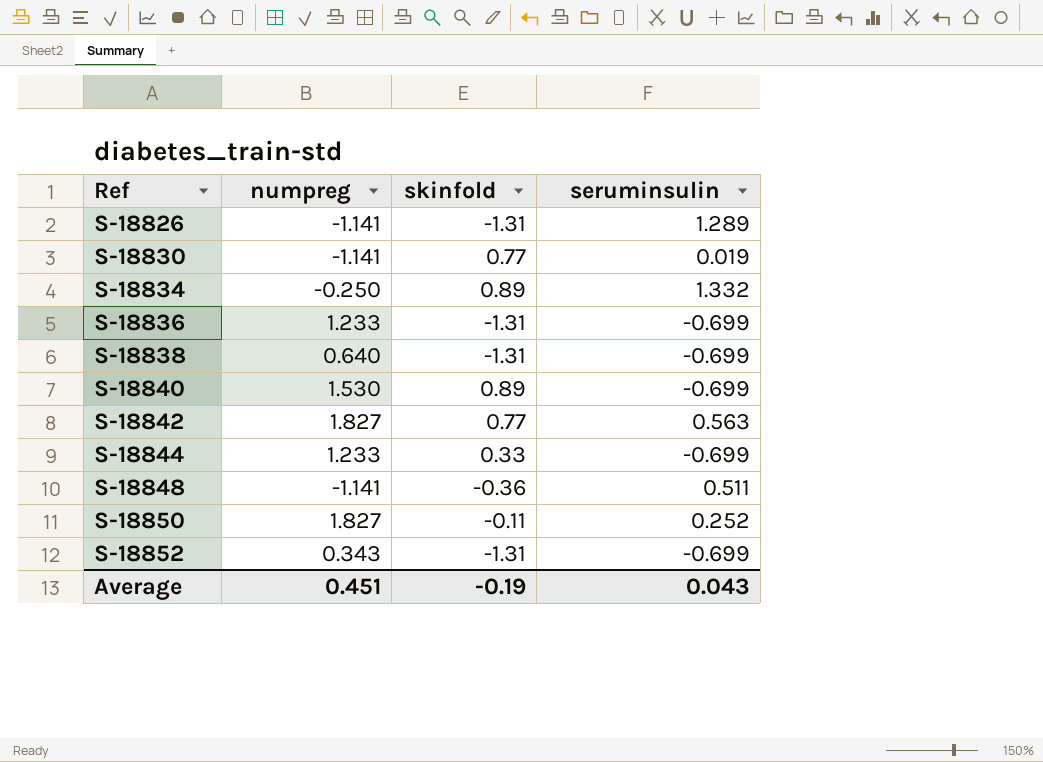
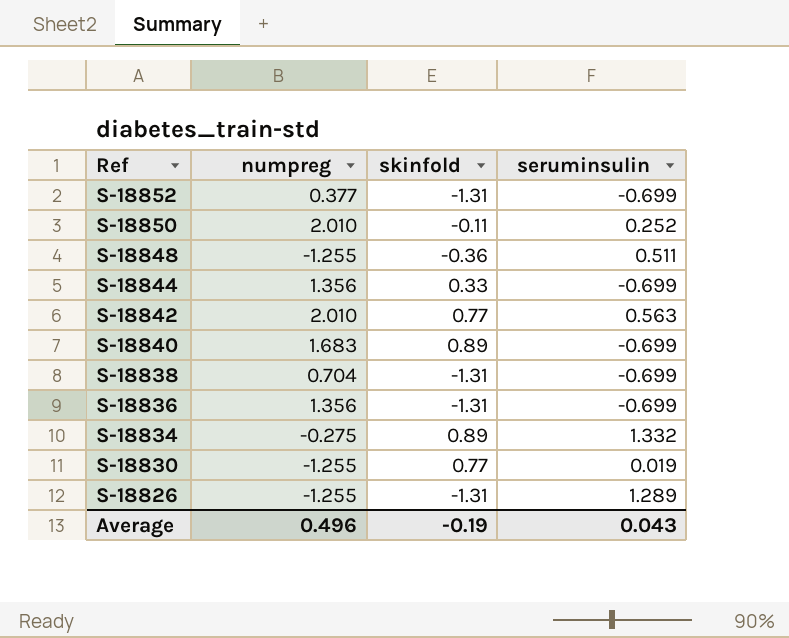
row order: Ref ascending -> Ref descending
S-18852 | numpreg: 0.343 -> 0.377
S-18850 | numpreg: 1.827 -> 2.010
S-18848 | numpreg: -1.141 -> -1.255
S-18844 | numpreg: 1.233 -> 1.356
S-18842 | numpreg: 1.827 -> 2.010
S-18840 | numpreg: 1.530 -> 1.683
S-18838 | numpreg: 0.640 -> 0.704
S-18836 | numpreg: 1.233 -> 1.356
S-18834 | numpreg: -0.250 -> -0.275
S-18830 | numpreg: -1.141 -> -1.255
S-18826 | numpreg: -1.141 -> -1.255
Average | numpreg: 0.451 -> 0.496

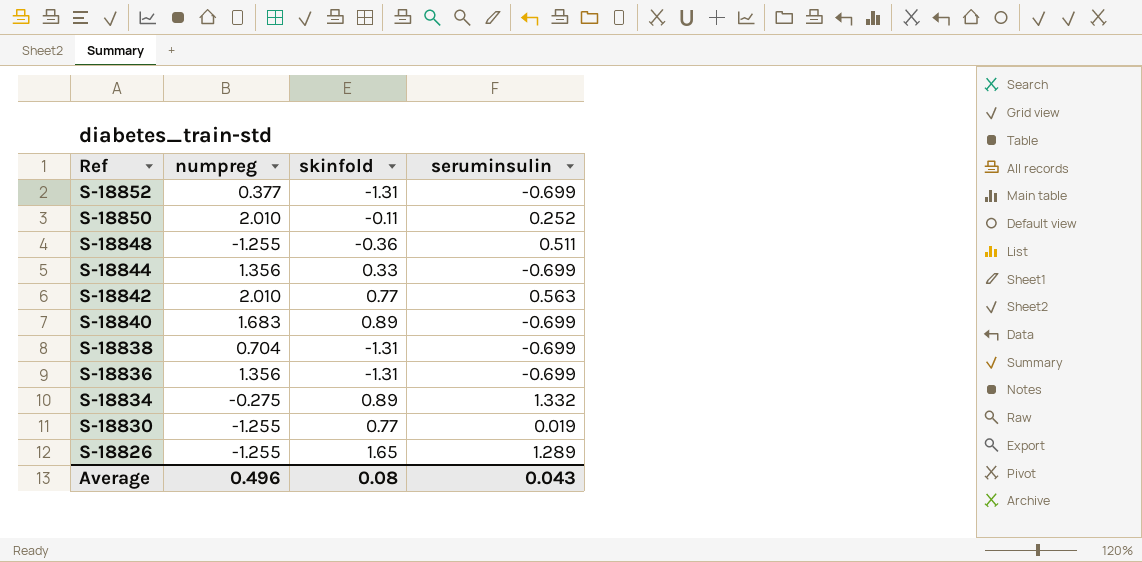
S-18826 | skinfold: -1.31 -> 1.65
Average | skinfold: -0.19 -> 0.08

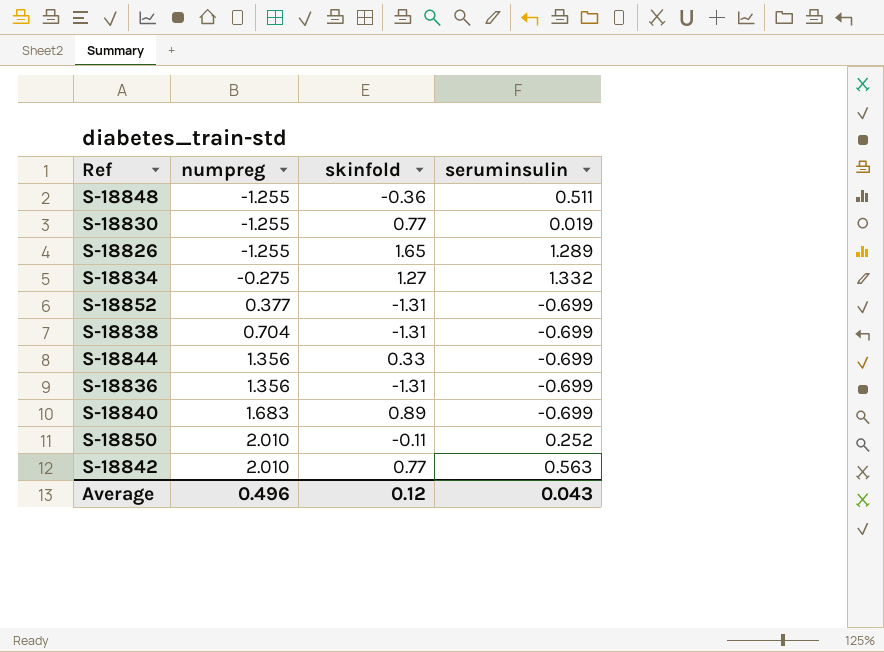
row order: Ref descending -> numpreg ascending
S-18834 | skinfold: 0.89 -> 1.27
Average | skinfold: 0.08 -> 0.12

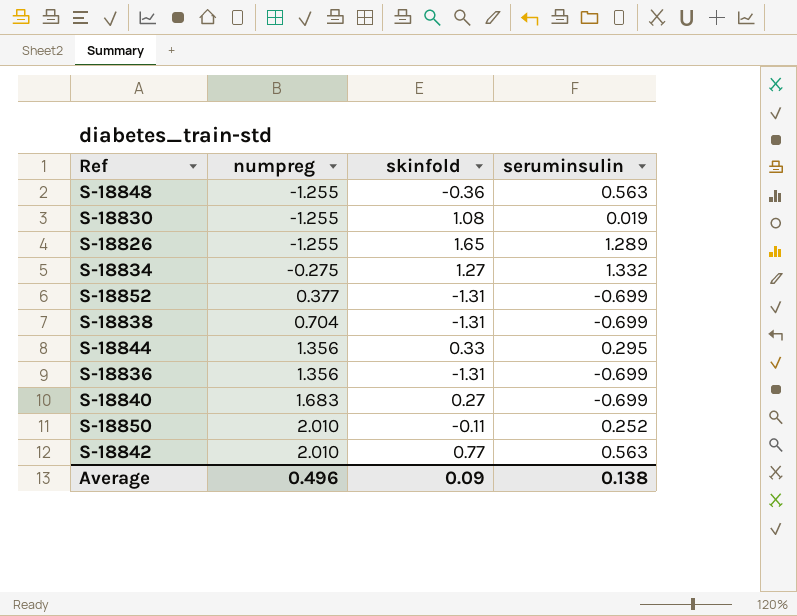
S-18848 | seruminsulin: 0.511 -> 0.563
S-18830 | skinfold: 0.77 -> 1.08
S-18844 | seruminsulin: -0.699 -> 0.295
S-18840 | skinfold: 0.89 -> 0.27
Average | skinfold: 0.12 -> 0.09
Average | seruminsulin: 0.043 -> 0.138

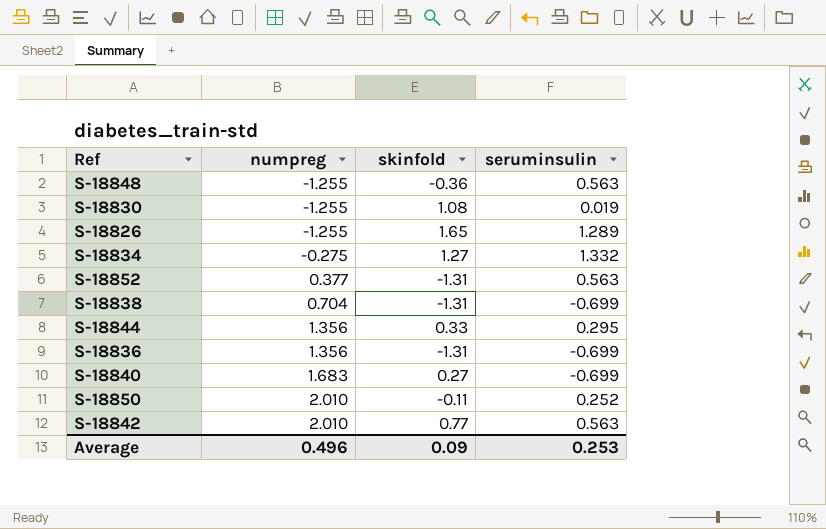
S-18852 | seruminsulin: -0.699 -> 0.563
Average | seruminsulin: 0.138 -> 0.253

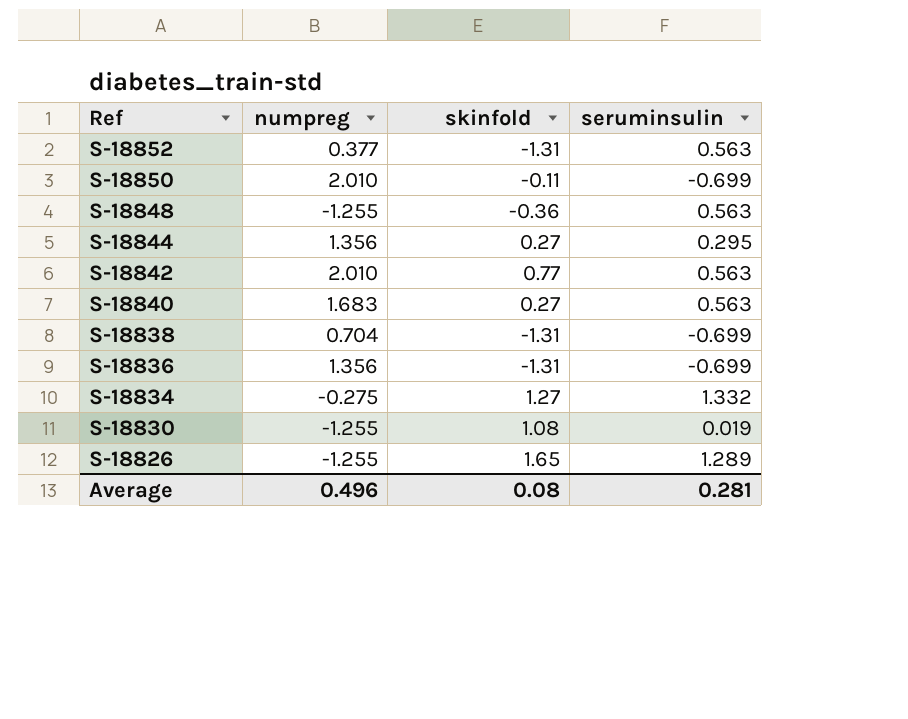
row order: numpreg ascending -> Ref descending
S-18850 | seruminsulin: 0.252 -> -0.699
S-18844 | skinfold: 0.33 -> 0.27
S-18840 | seruminsulin: -0.699 -> 0.563
Average | skinfold: 0.09 -> 0.08
Average | seruminsulin: 0.253 -> 0.281

